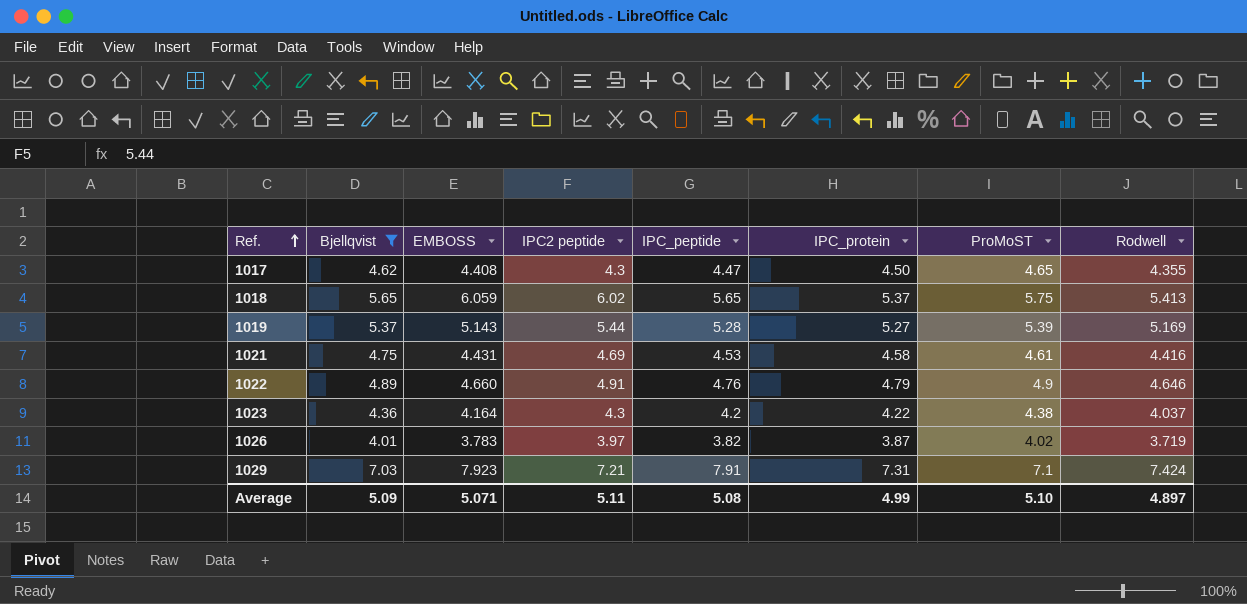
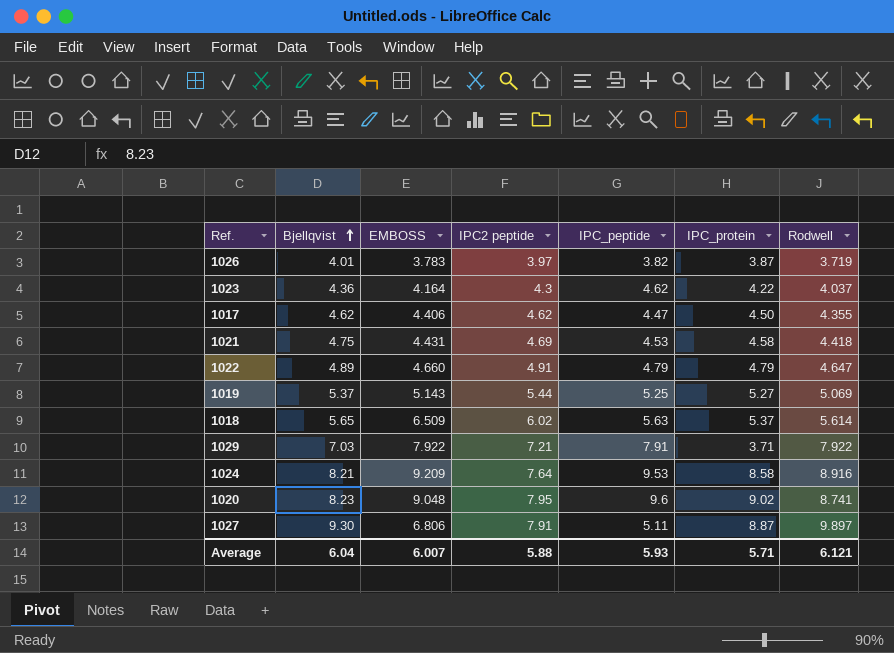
filter: Bjellqvist <= 7.03 -> none
row order: Ref. ascending -> Bjellqvist ascending
column ProMoST | position: 7 -> none
1023 | IPC_peptide: 4.2 -> 4.62
1017 | EMBOSS: 4.408 -> 4.406
1017 | IPC2 peptide: 4.3 -> 4.62
1021 | Rodwell: 4.416 -> 4.418
1022 | IPC_peptide: 4.76 -> 4.79
1022 | Rodwell: 4.646 -> 4.647
1019 | IPC_peptide: 5.28 -> 5.25
1019 | Rodwell: 5.169 -> 5.069
1018 | EMBOSS: 6.059 -> 6.509
1018 | IPC_peptide: 5.65 -> 5.63
1018 | Rodwell: 5.413 -> 5.614
1029 | EMBOSS: 7.923 -> 7.922
1029 | IPC_protein: 7.31 -> 3.71
1029 | Rodwell: 7.424 -> 7.922
Average | Bjellqvist: 5.09 -> 6.04
Average | EMBOSS: 5.071 -> 6.007
Average | IPC2 peptide: 5.11 -> 5.88
Average | IPC_peptide: 5.08 -> 5.93
Average | IPC_protein: 4.99 -> 5.71
Average | Rodwell: 4.897 -> 6.121

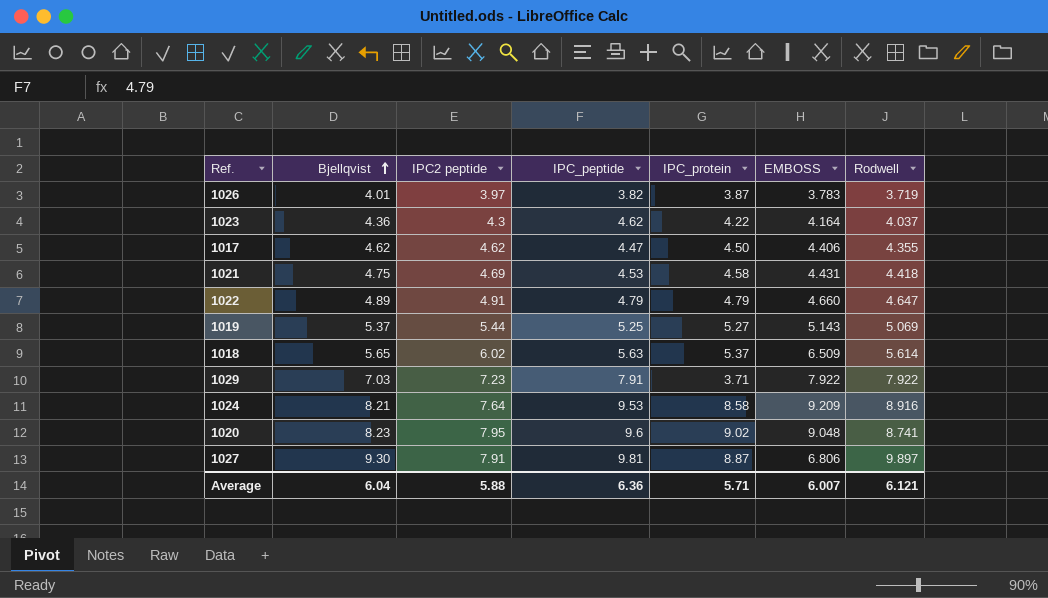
column EMBOSS | position: 3 -> 6
1029 | IPC2 peptide: 7.21 -> 7.23
1027 | IPC_peptide: 5.11 -> 9.81
Average | IPC_peptide: 5.93 -> 6.36

